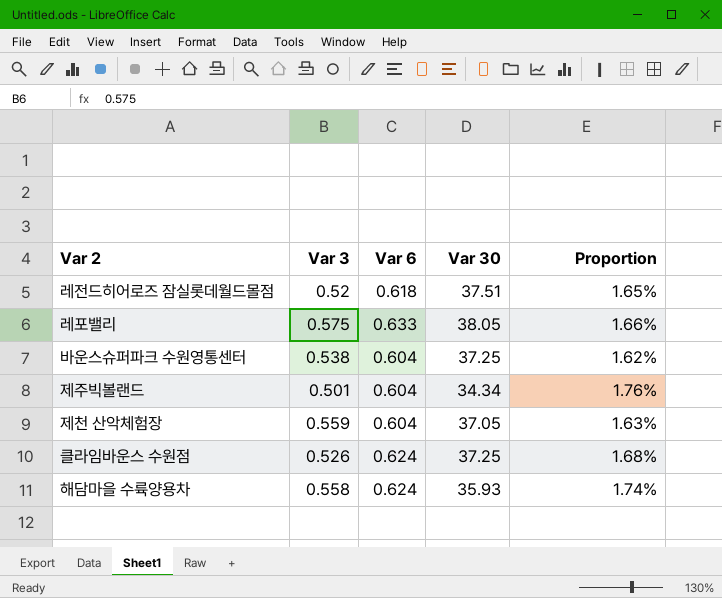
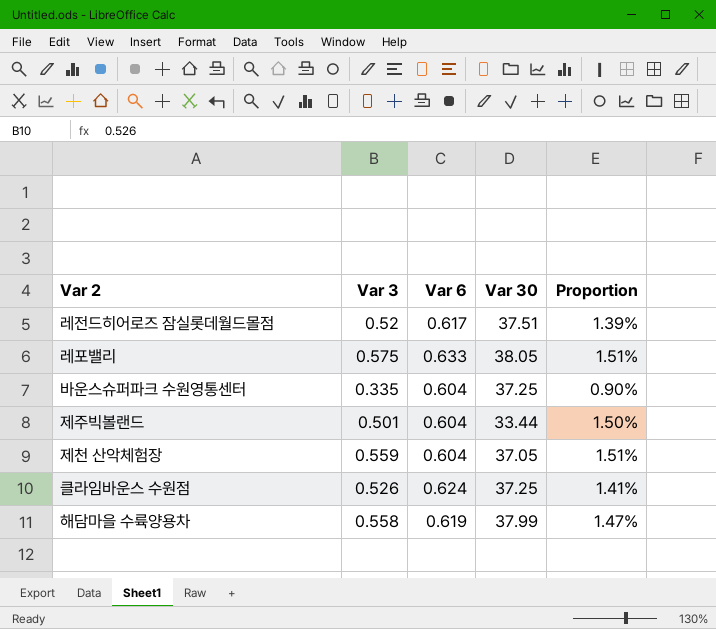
column Proportion | formula: [Var 6] / [Var 30] -> [Var 3] / [Var 30]
레전드히어로즈 잠실롯데월드몰점 | Var 6: 0.618 -> 0.617
바운스슈퍼파크 수원영통센터 | Var 3: 0.538 -> 0.335
제주빅볼랜드 | Var 30: 34.34 -> 33.44
해담마을 수륙양용차 | Var 6: 0.624 -> 0.619
해담마을 수륙양용차 | Var 30: 35.93 -> 37.99

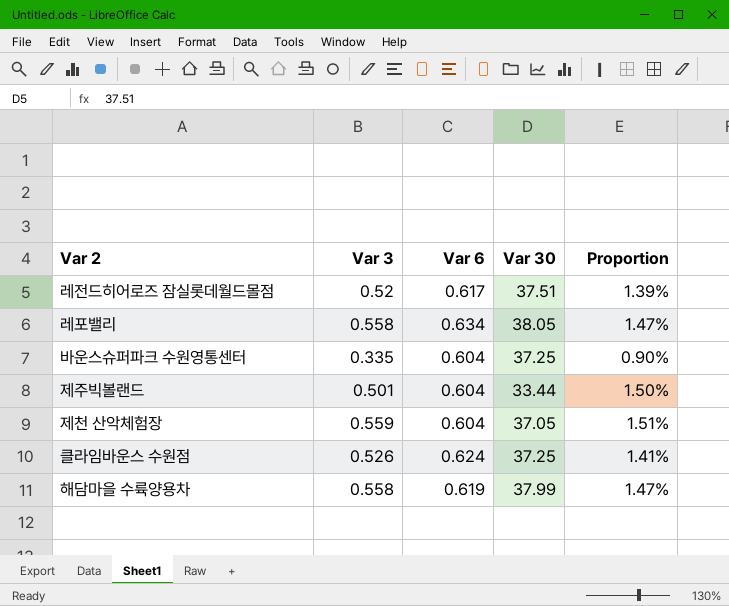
레포밸리 | Var 3: 0.575 -> 0.558
레포밸리 | Var 6: 0.633 -> 0.634
레포밸리 | Proportion: 1.51% -> 1.47%

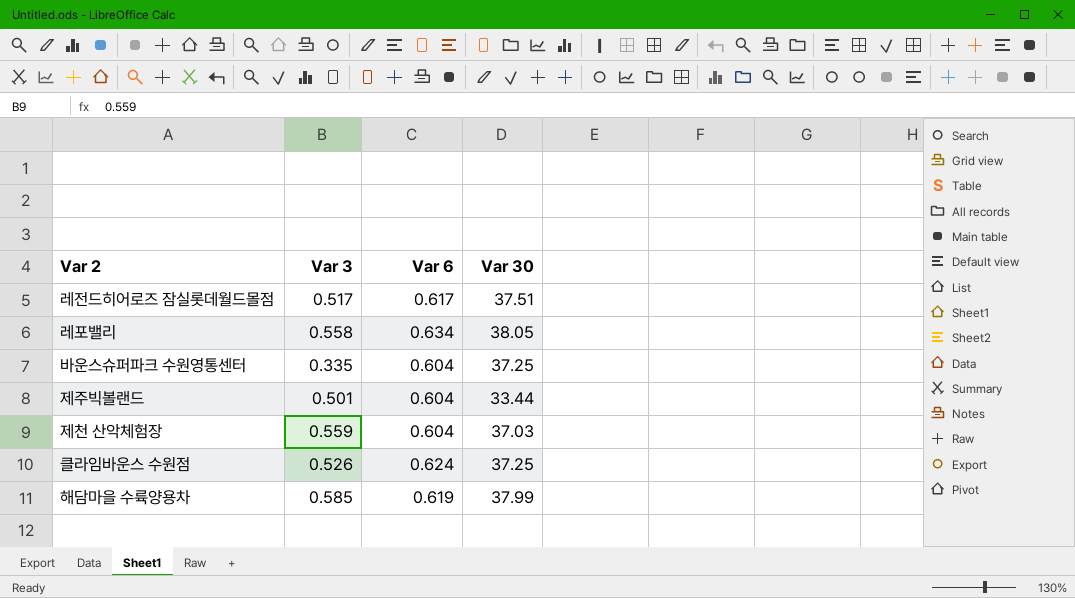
column Proportion | formula: [Var 3] / [Var 30] -> none
레전드히어로즈 잠실롯데월드몰점 | Var 3: 0.52 -> 0.517
제천 산악체험장 | Var 30: 37.05 -> 37.03
해담마을 수륙양용차 | Var 3: 0.558 -> 0.585

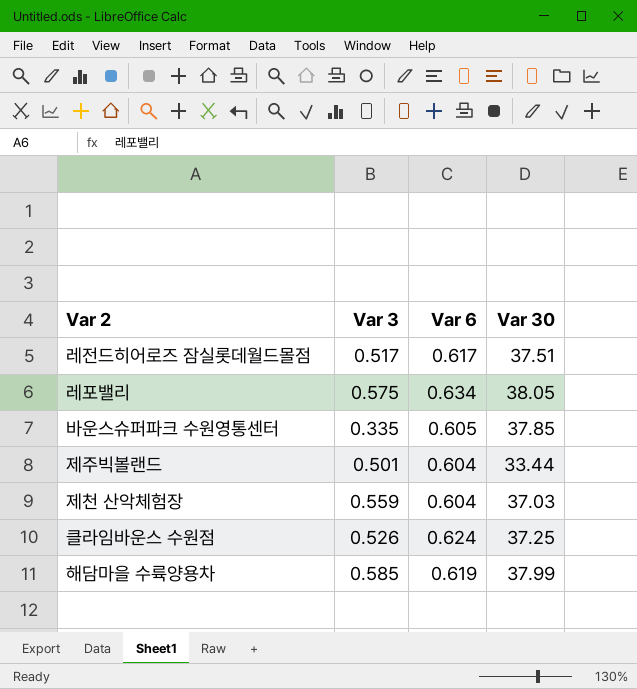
레포밸리 | Var 3: 0.558 -> 0.575
바운스슈퍼파크 수원영통센터 | Var 6: 0.604 -> 0.605
바운스슈퍼파크 수원영통센터 | Var 30: 37.25 -> 37.85

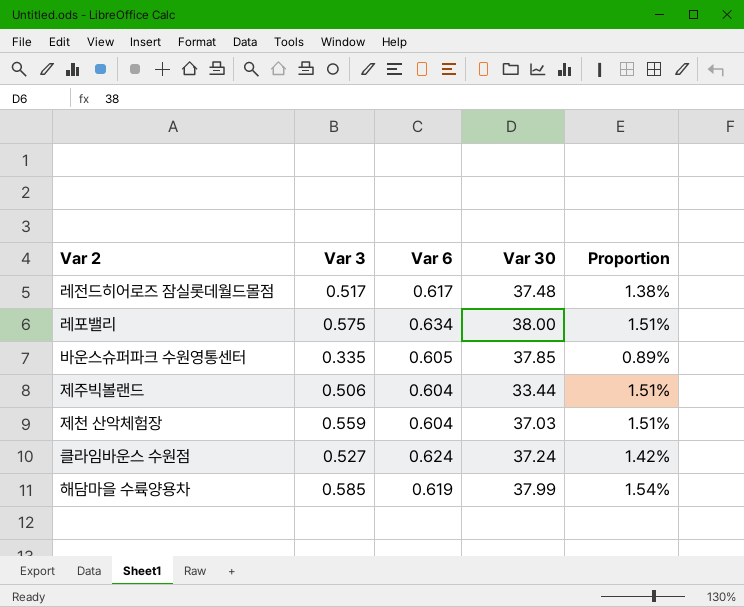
column Proportion | formula: none -> [Var 3] / [Var 30]
레전드히어로즈 잠실롯데월드몰점 | Var 30: 37.51 -> 37.48
레포밸리 | Var 30: 38.05 -> 38.00
제주빅볼랜드 | Var 3: 0.501 -> 0.506
클라임바운스 수원점 | Var 3: 0.526 -> 0.527
클라임바운스 수원점 | Var 30: 37.25 -> 37.24

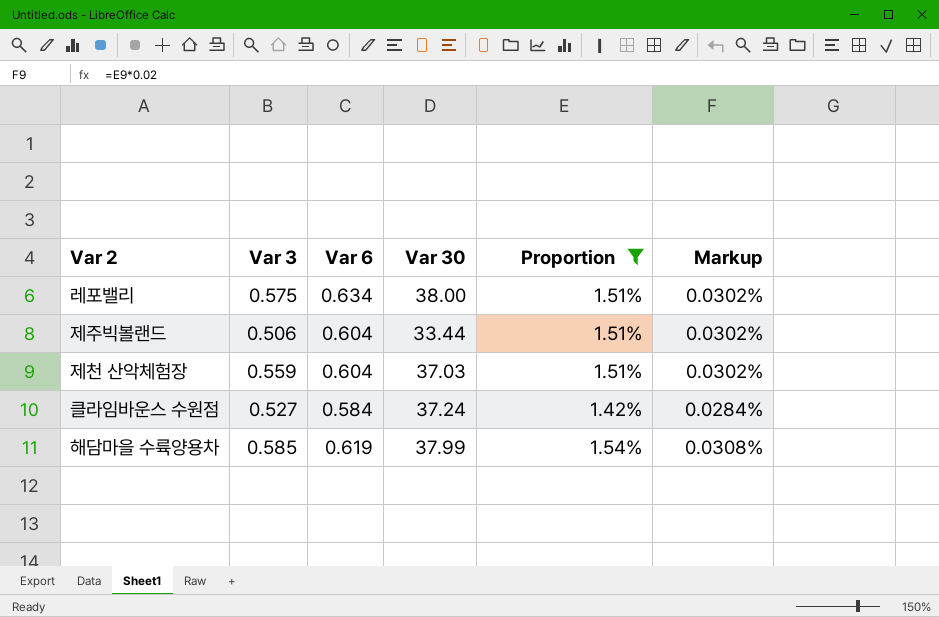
filter: none -> Proportion >= 1.42%
column Markup | formula: none -> [Proportion] * 0.02
클라임바운스 수원점 | Var 6: 0.624 -> 0.584

